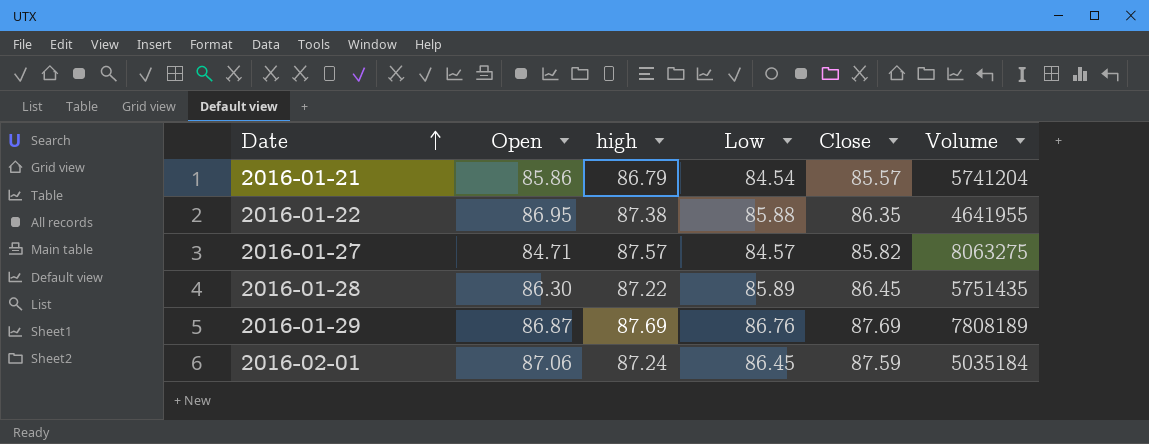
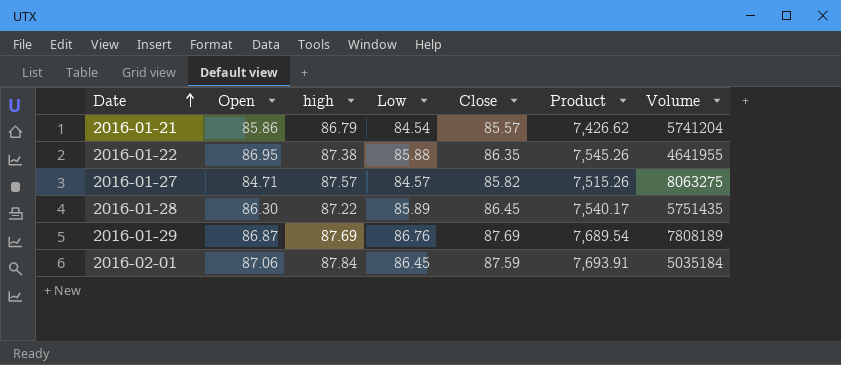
column Product | formula: none -> [high] * [Close]
2016-02-01 | high: 87.24 -> 87.84

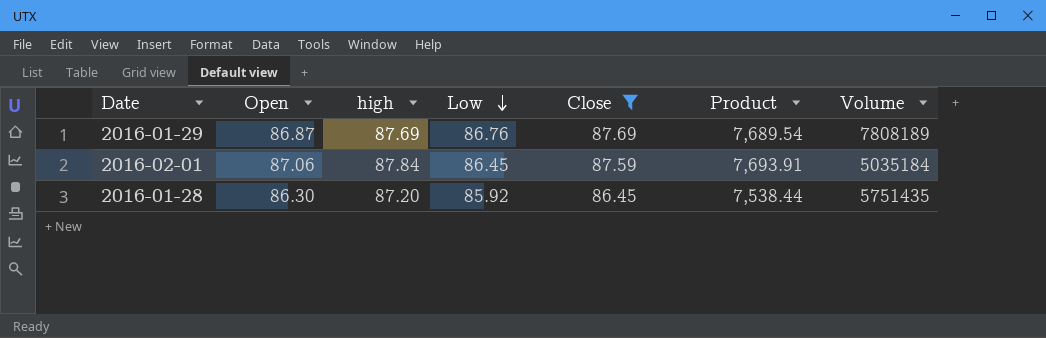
filter: none -> Close >= 86.45
row order: Date ascending -> Low descending
2016-01-28 | high: 87.22 -> 87.20
2016-01-28 | Low: 85.89 -> 85.92
2016-01-28 | Product: 7,540.17 -> 7,538.44

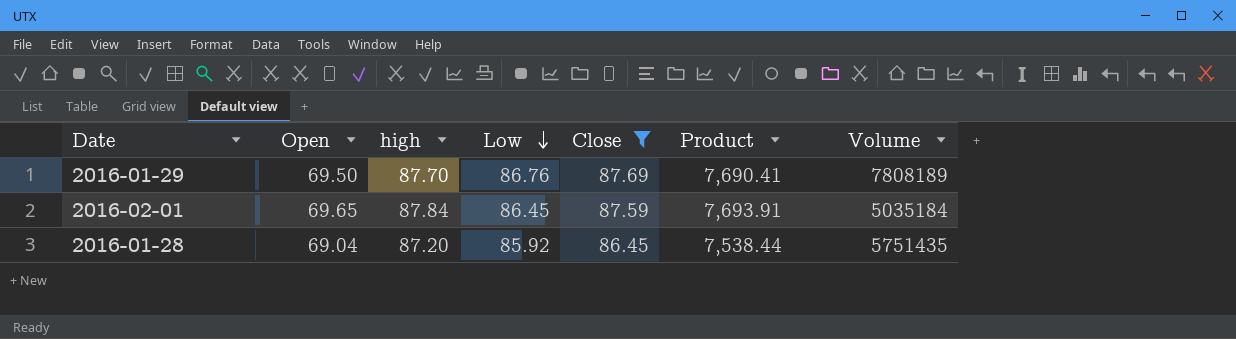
2016-01-29 | Open: 86.87 -> 69.50
2016-01-29 | high: 87.69 -> 87.70
2016-01-29 | Product: 7,689.54 -> 7,690.41
2016-02-01 | Open: 87.06 -> 69.65
2016-01-28 | Open: 86.30 -> 69.04

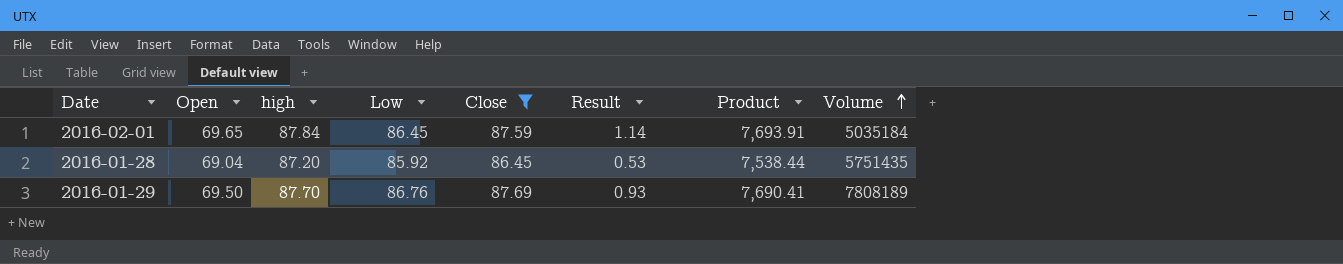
row order: Low descending -> Volume ascending
column Result | formula: none -> [Close] - [Low]

